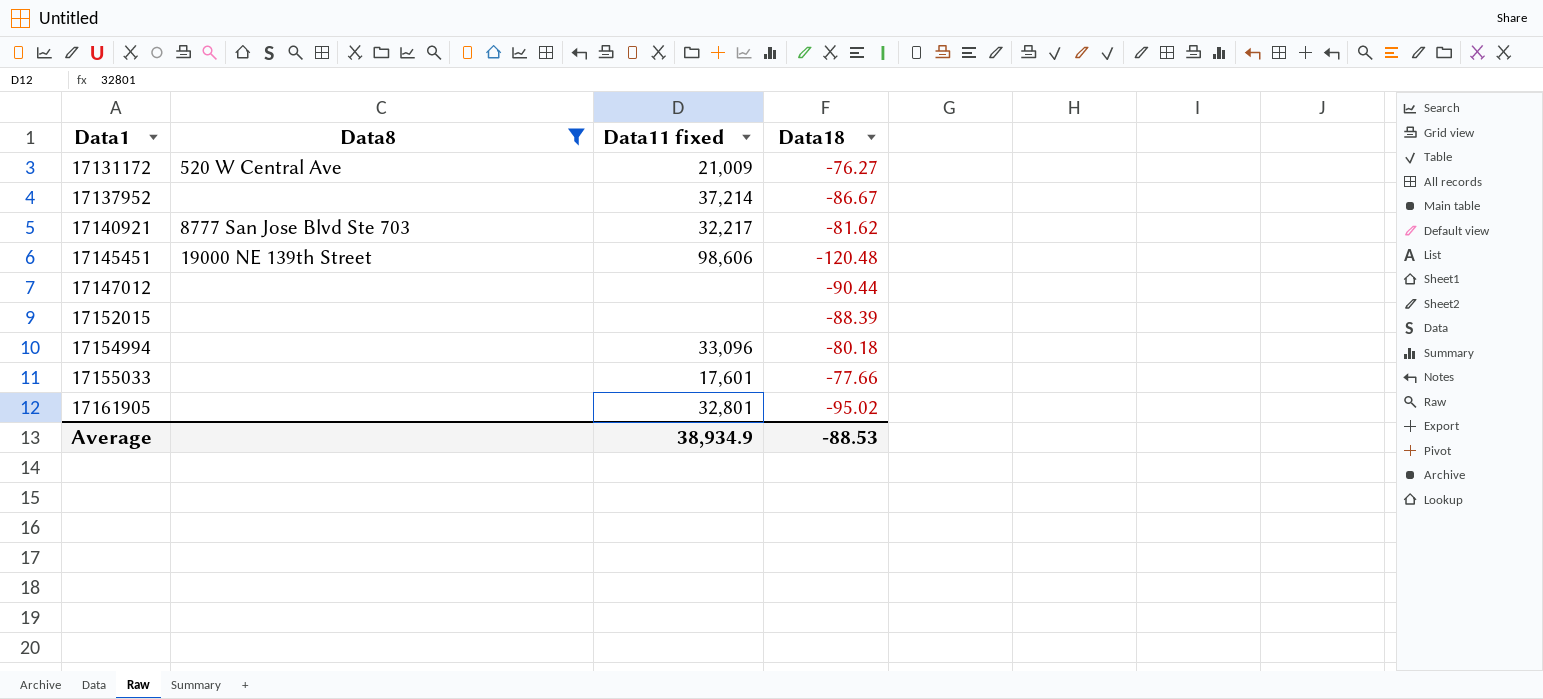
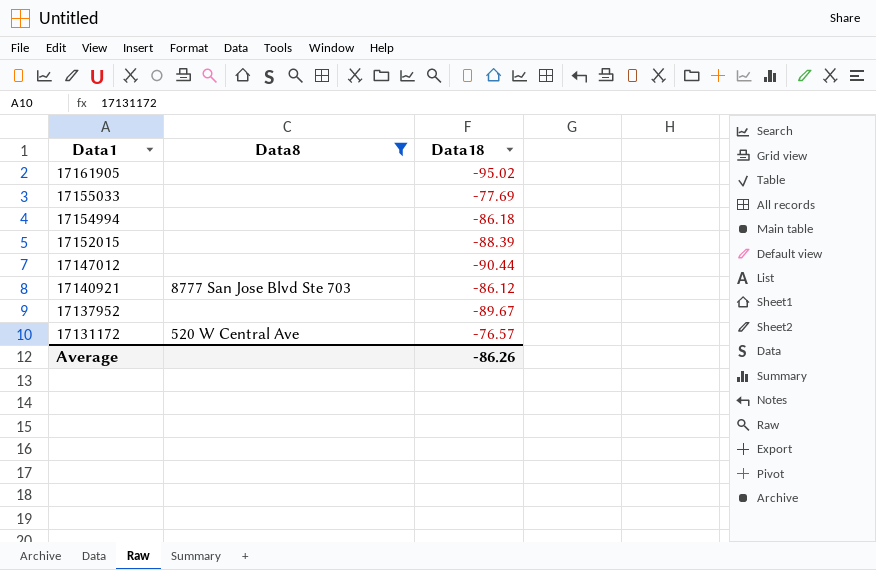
row order: Data1 ascending -> Data1 descending
column Data11 fixed | position: 3 -> none
row 17145451: 19000 NE 139th Street | 98,606 | -120.48 -> none
17155033 | Data18: -77.66 -> -77.69
17154994 | Data18: -80.18 -> -86.18
17140921 | Data18: -81.62 -> -86.12
17137952 | Data18: -86.67 -> -89.67
17131172 | Data18: -76.27 -> -76.57
Average | Data18: -88.53 -> -86.26

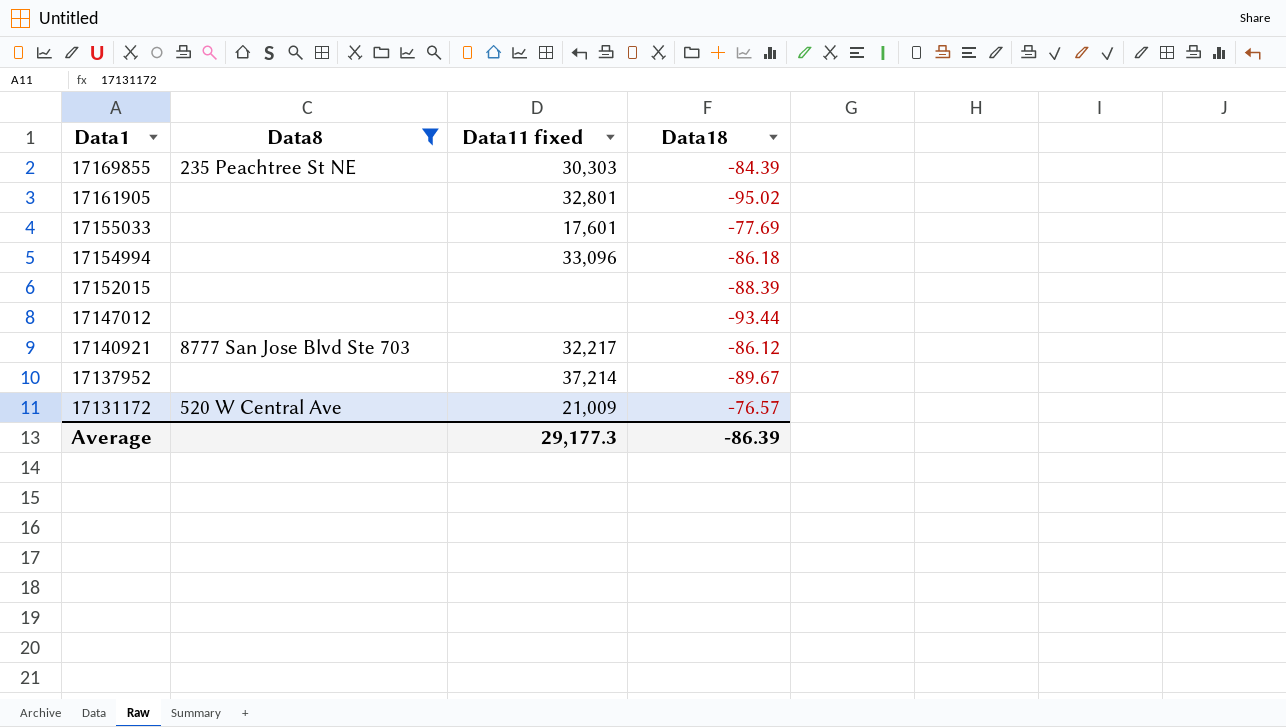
column Data11 fixed | position: none -> 3
row 17169855: none -> 235 Peachtree St NE | 30,303 | -84.39
17147012 | Data18: -90.44 -> -93.44
Average | Data18: -86.26 -> -86.39

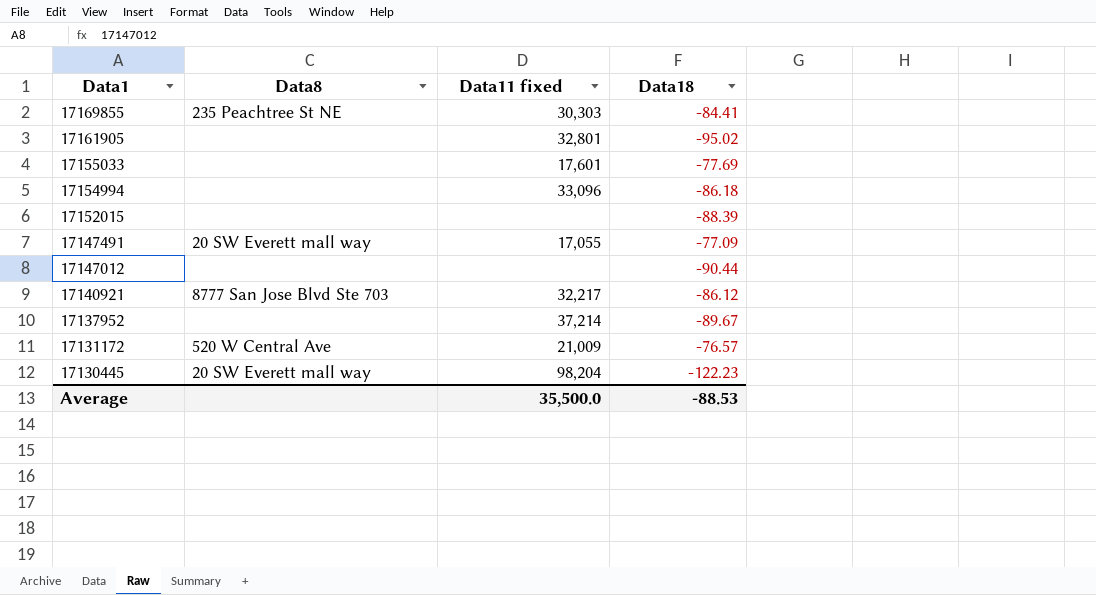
filter: Data8 != 20 SW Everett mall way -> none
17169855 | Data18: -84.39 -> -84.41
17147012 | Data18: -93.44 -> -90.44
Average | Data11 fixed: 29,177.3 -> 35,500.0
Average | Data18: -86.39 -> -88.53

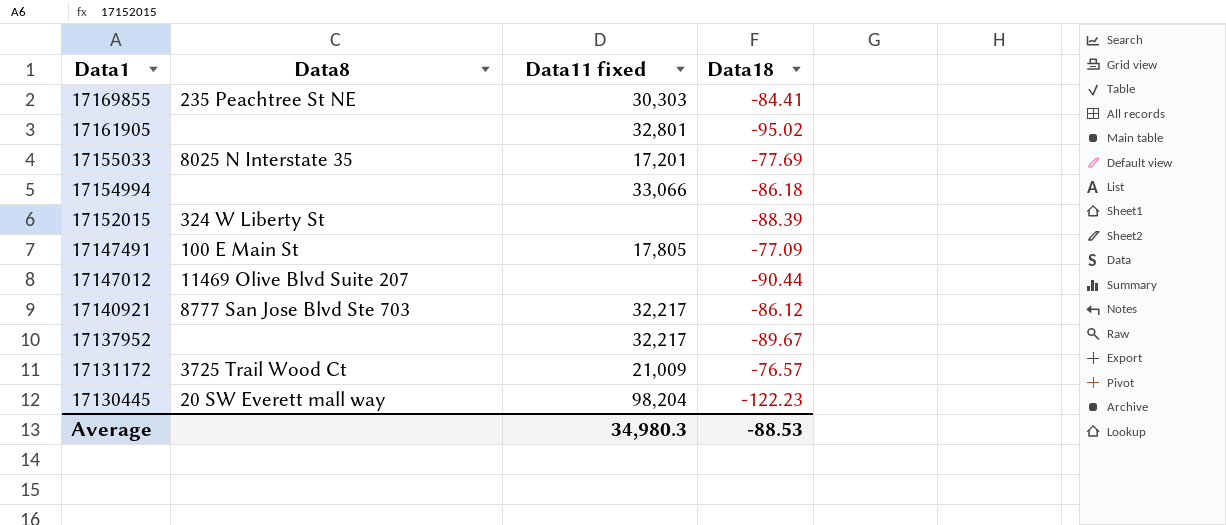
17155033 | Data8: none -> 8025 N Interstate 35
17155033 | Data11 fixed: 17,601 -> 17,201
17154994 | Data11 fixed: 33,096 -> 33,066
17152015 | Data8: none -> 324 W Liberty St
17147491 | Data8: 20 SW Everett mall way -> 100 E Main St
17147491 | Data11 fixed: 17,055 -> 17,805
17147012 | Data8: none -> 11469 Olive Blvd Suite 207
17137952 | Data11 fixed: 37,214 -> 32,217
17131172 | Data8: 520 W Central Ave -> 3725 Trail Wood Ct
Average | Data11 fixed: 35,500.0 -> 34,980.3

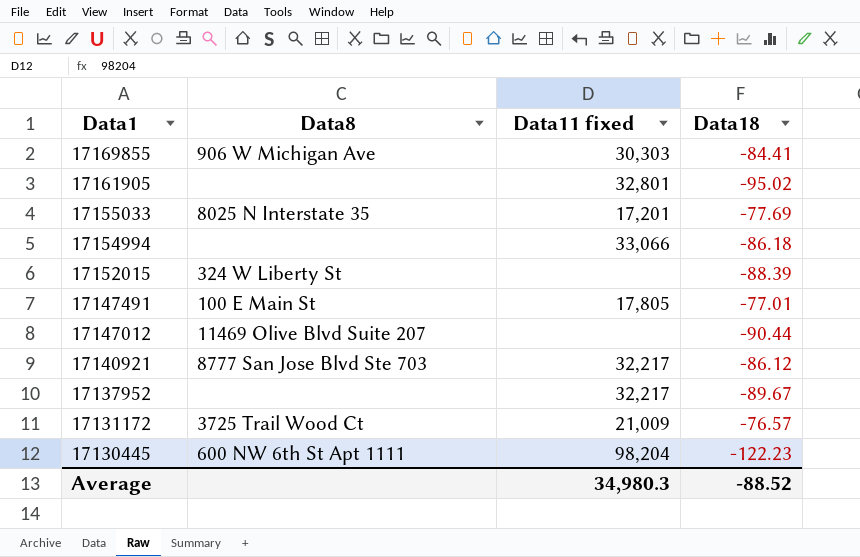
17169855 | Data8: 235 Peachtree St NE -> 906 W Michigan Ave
17147491 | Data18: -77.09 -> -77.01
17130445 | Data8: 20 SW Everett mall way -> 600 NW 6th St Apt 1111
Average | Data18: -88.53 -> -88.52

